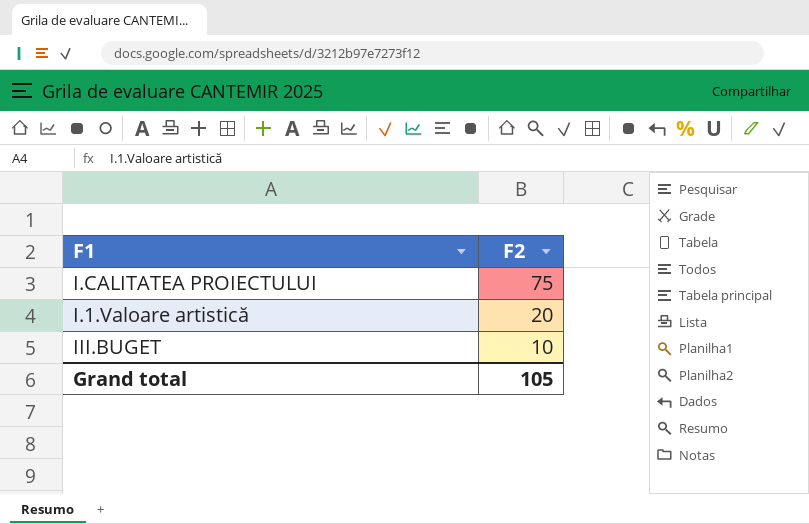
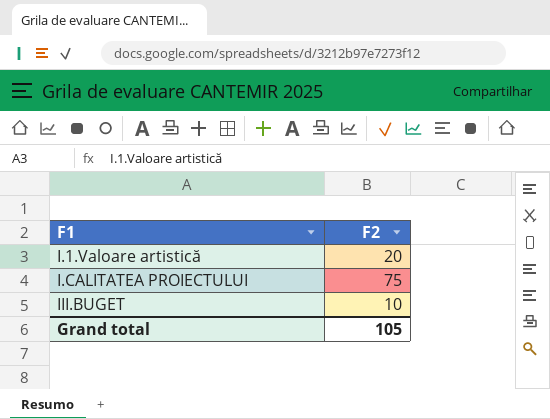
row order: F2 descending -> F1 ascending

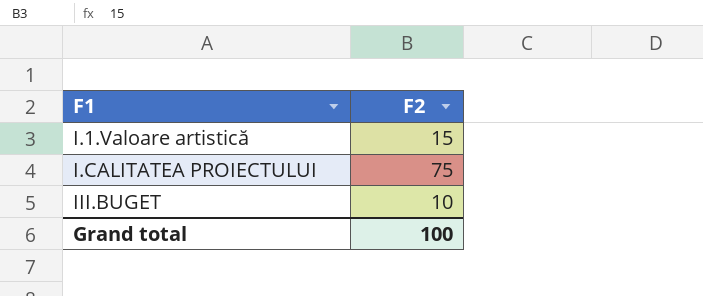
I.1.Valoare artistică | F2: 20 -> 15
Grand total | F2: 105 -> 100

